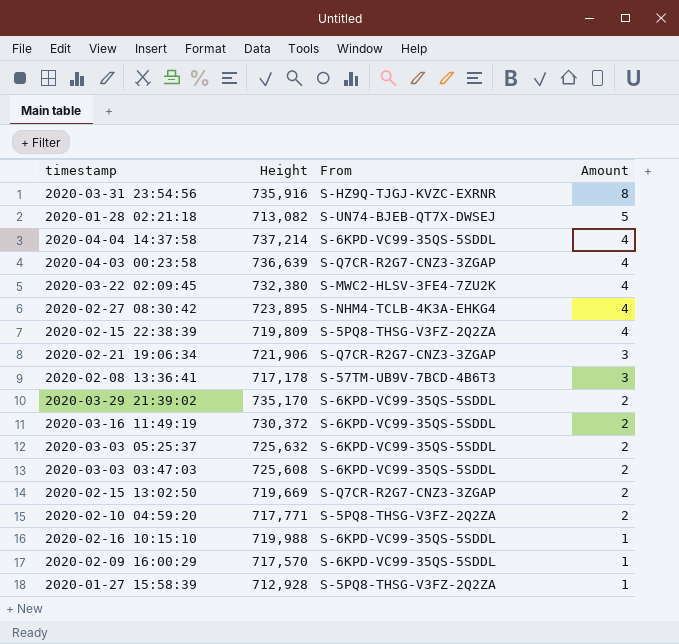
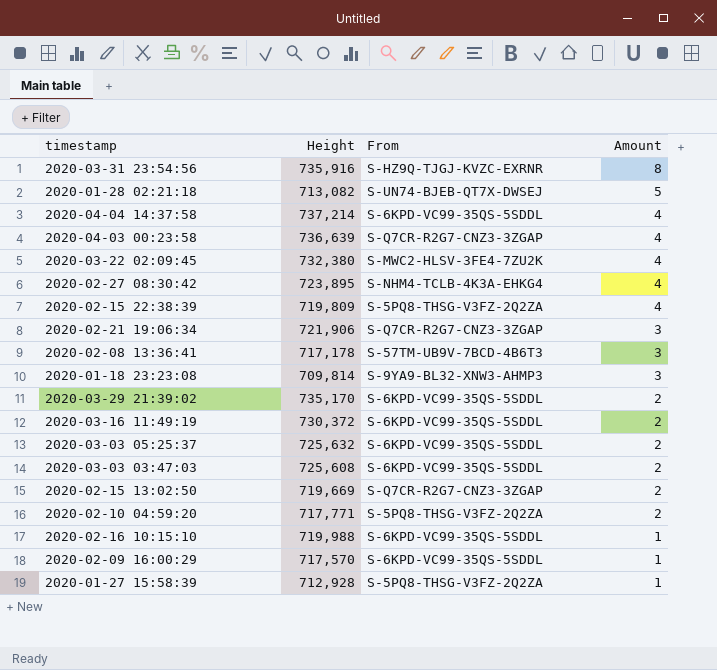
row 2020-01-18 23:23:08: none -> 709,814 | S-9YA9-BL32-XNW3-AHMP3 | 3

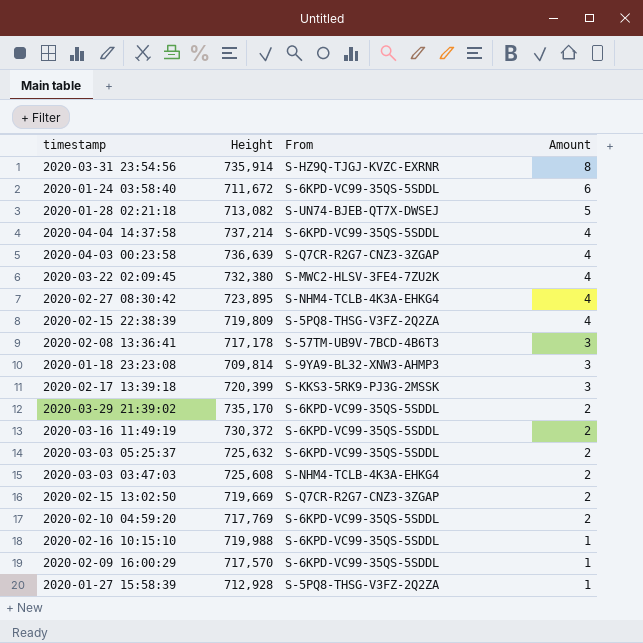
row 2020-02-21 19:06:34: 721,906 | S-Q7CR-R2G7-CNZ3-3ZGAP | 3 -> none
2020-03-31 23:54:56 | Height: 735,916 -> 735,914
row 2020-01-24 03:58:40: none -> 711,672 | S-6KPD-VC99-35QS-5SDDL | 6
row 2020-02-17 13:39:18: none -> 720,399 | S-KKS3-5RK9-PJ3G-2MSSK | 3
2020-03-03 03:47:03 | From: S-6KPD-VC99-35QS-5SDDL -> S-NHM4-TCLB-4K3A-EHKG4
2020-02-10 04:59:20 | Height: 717,771 -> 717,769
2020-02-10 04:59:20 | From: S-5PQ8-THSG-V3FZ-2Q2ZA -> S-6KPD-VC99-35QS-5SDDL

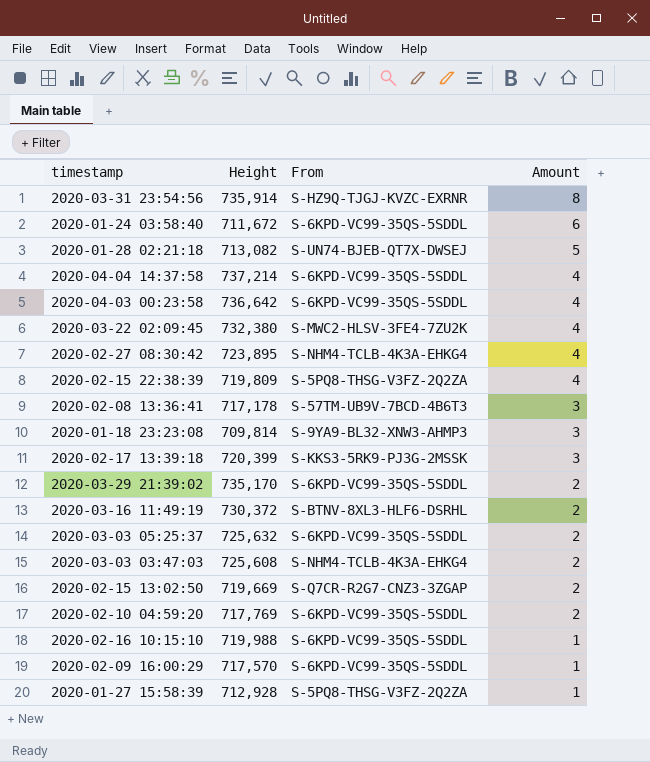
2020-04-03 00:23:58 | Height: 736,639 -> 736,642
2020-04-03 00:23:58 | From: S-Q7CR-R2G7-CNZ3-3ZGAP -> S-6KPD-VC99-35QS-5SDDL
2020-03-16 11:49:19 | From: S-6KPD-VC99-35QS-5SDDL -> S-BTNV-8XL3-HLF6-DSRHL

